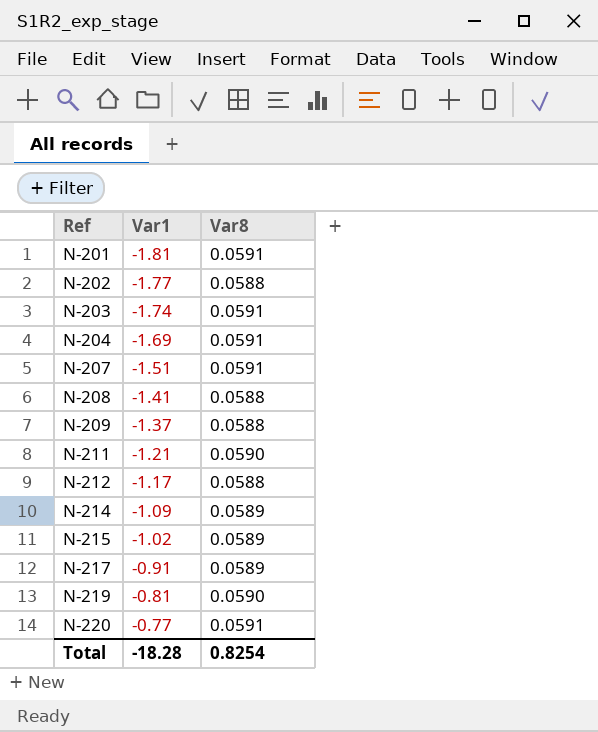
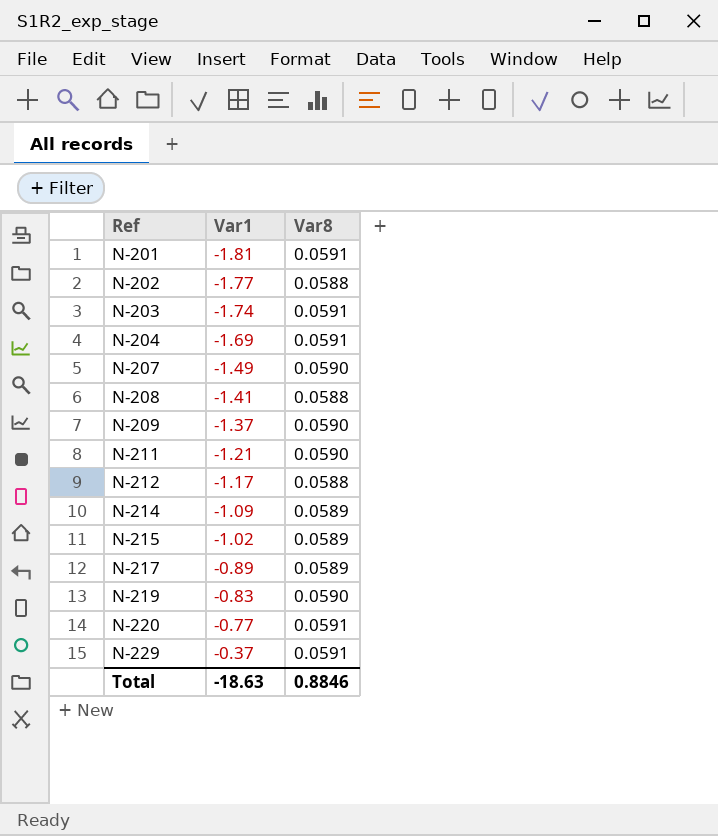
N-207 | Var1: -1.51 -> -1.49
N-207 | Var8: 0.0591 -> 0.0590
N-209 | Var8: 0.0588 -> 0.0590
N-217 | Var1: -0.91 -> -0.89
N-219 | Var1: -0.81 -> -0.83
row N-229: none -> -0.37 | 0.0591
Total | Var1: -18.28 -> -18.63
Total | Var8: 0.8254 -> 0.8846

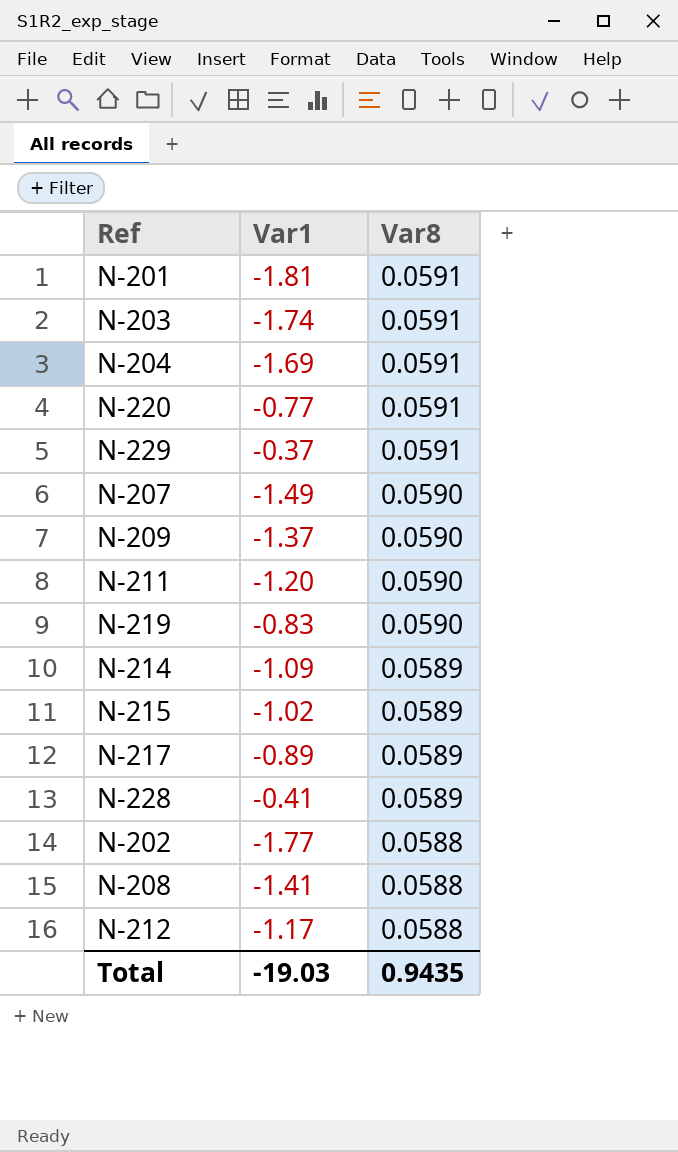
row order: Ref ascending -> Var8 descending
N-211 | Var1: -1.21 -> -1.20
row N-228: none -> -0.41 | 0.0589
Total | Var1: -18.63 -> -19.03
Total | Var8: 0.8846 -> 0.9435

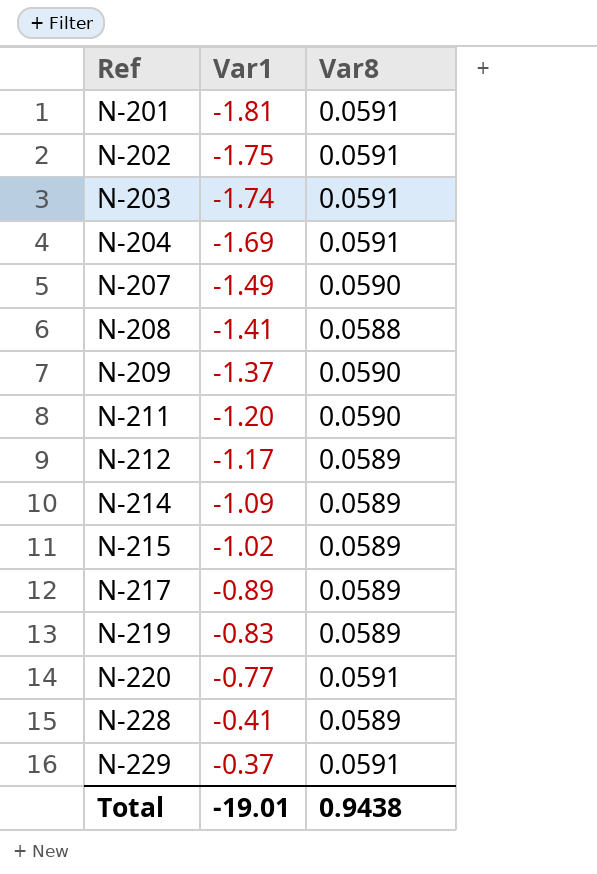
row order: Var8 descending -> Ref ascending
N-202 | Var1: -1.77 -> -1.75
N-202 | Var8: 0.0588 -> 0.0591
N-212 | Var8: 0.0588 -> 0.0589
N-219 | Var8: 0.0590 -> 0.0589
Total | Var1: -19.03 -> -19.01
Total | Var8: 0.9435 -> 0.9438

